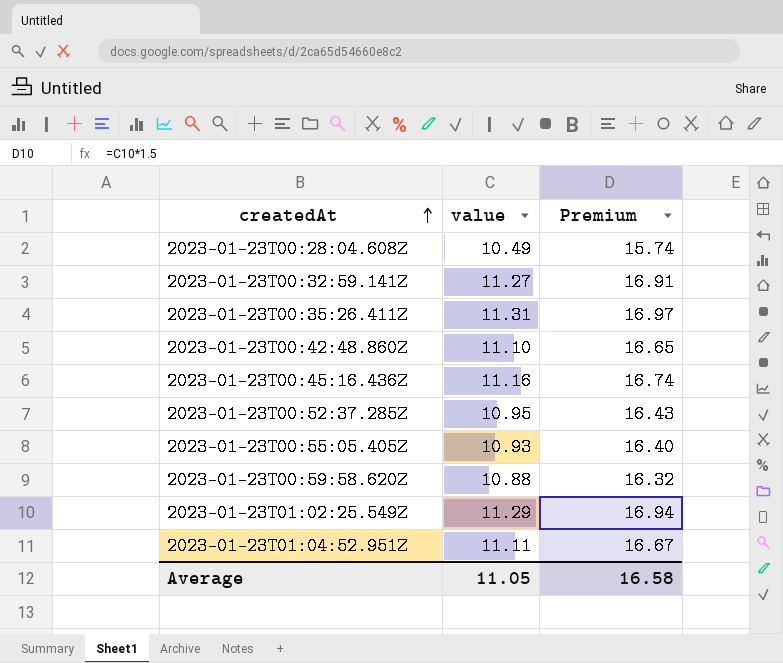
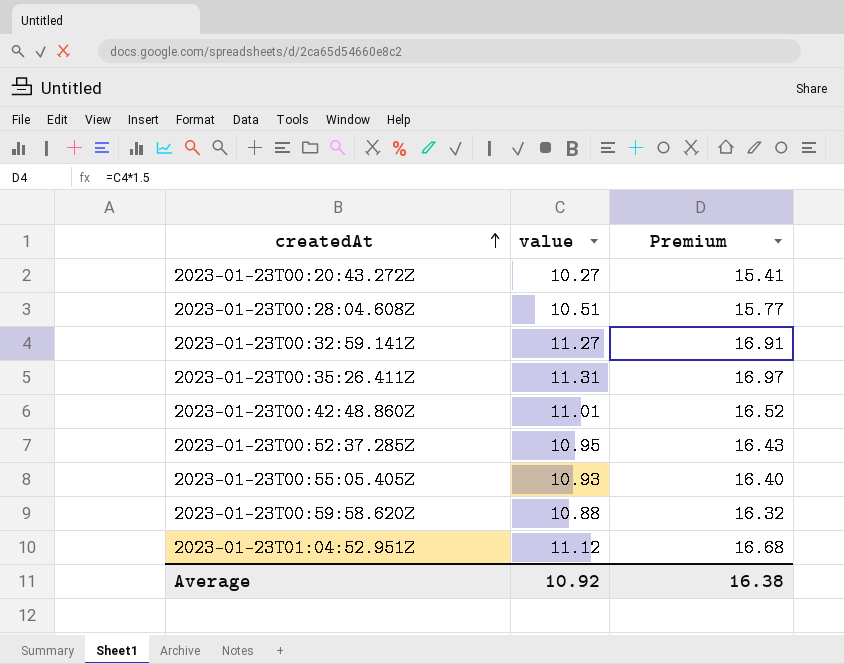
row 2023-01-23T00:45:16.436Z: 11.16 | 16.74 -> none
row 2023-01-23T01:02:25.549Z: 11.29 | 16.94 -> none
row 2023-01-23T00:20:43.272Z: none -> 10.27 | 15.41
2023-01-23T00:28:04.608Z | value: 10.49 -> 10.51
2023-01-23T00:28:04.608Z | Premium: 15.74 -> 15.77
2023-01-23T00:42:48.860Z | value: 11.10 -> 11.01
2023-01-23T00:42:48.860Z | Premium: 16.65 -> 16.52
2023-01-23T01:04:52.951Z | value: 11.11 -> 11.12
2023-01-23T01:04:52.951Z | Premium: 16.67 -> 16.68
Average | value: 11.05 -> 10.92
Average | Premium: 16.58 -> 16.38

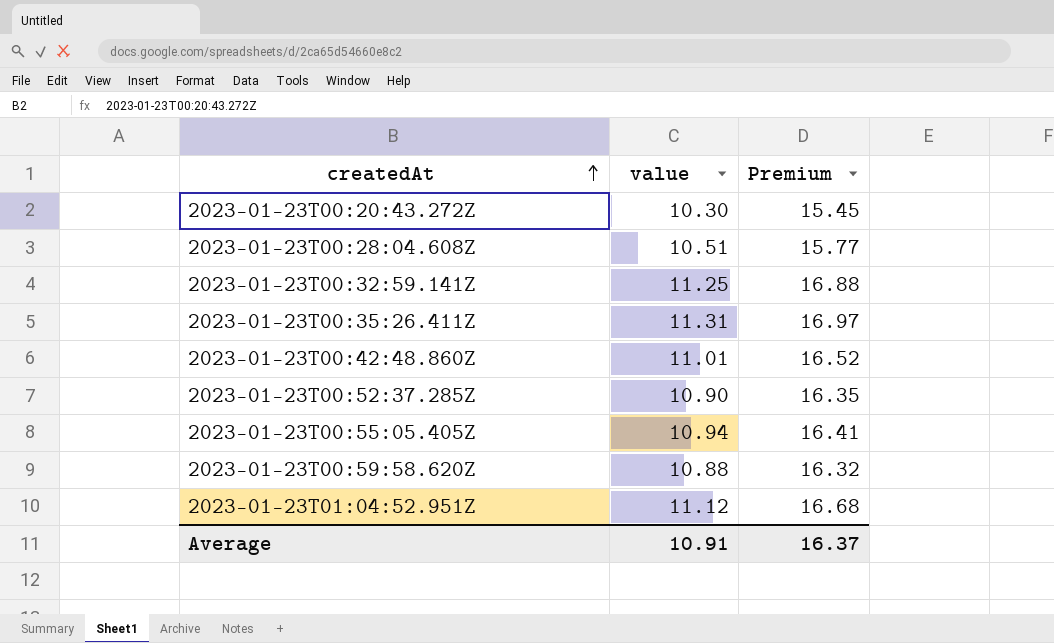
2023-01-23T00:20:43.272Z | value: 10.27 -> 10.30
2023-01-23T00:20:43.272Z | Premium: 15.41 -> 15.45
2023-01-23T00:32:59.141Z | value: 11.27 -> 11.25
2023-01-23T00:32:59.141Z | Premium: 16.91 -> 16.88
2023-01-23T00:52:37.285Z | value: 10.95 -> 10.90
2023-01-23T00:52:37.285Z | Premium: 16.43 -> 16.35
2023-01-23T00:55:05.405Z | value: 10.93 -> 10.94
2023-01-23T00:55:05.405Z | Premium: 16.40 -> 16.41
Average | value: 10.92 -> 10.91
Average | Premium: 16.38 -> 16.37

